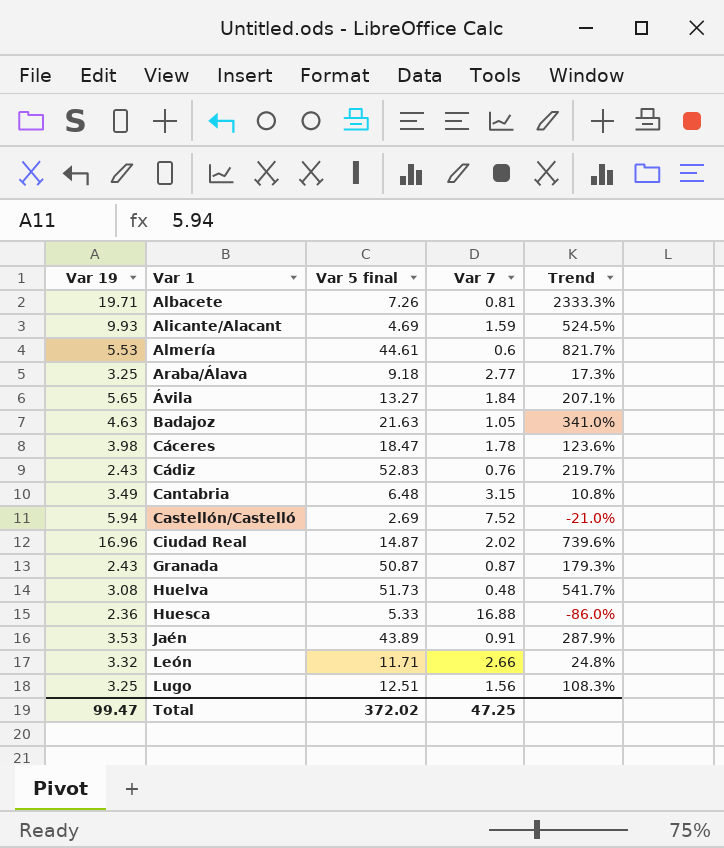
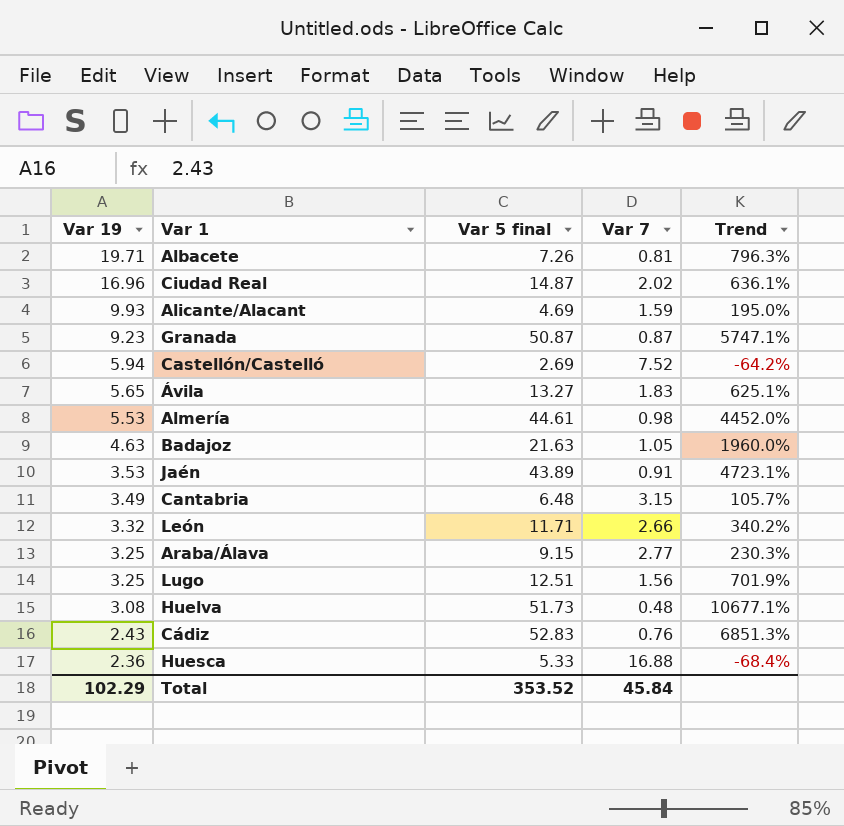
row order: Var 1 ascending -> Var 19 descending
column Trend | formula: ([Var 19] - [Var 7]) / [Var 7] -> ([Var 5 final] - [Var 7]) / [Var 7]
row Cáceres: 3.98 | 18.47 | 1.78 | 123.6% -> none
Granada | Var 19: 2.43 -> 9.23
Ávila | Var 7: 1.84 -> 1.83
Almería | Var 7: 0.6 -> 0.98
Araba/Álava | Var 5 final: 9.18 -> 9.15
Total | Var 19: 99.47 -> 102.29
Total | Var 5 final: 372.02 -> 353.52
Total | Var 7: 47.25 -> 45.84

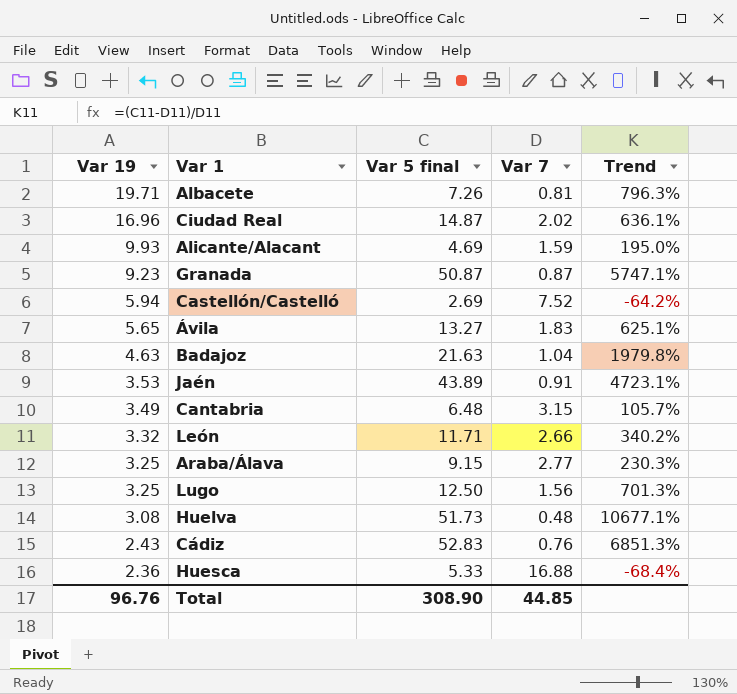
row Almería: 5.53 | 44.61 | 0.98 | 4452.0% -> none
Badajoz | Var 7: 1.05 -> 1.04
Badajoz | Trend: 1960.0% -> 1979.8%
Lugo | Var 5 final: 12.51 -> 12.50
Lugo | Trend: 701.9% -> 701.3%
Total | Var 19: 102.29 -> 96.76
Total | Var 5 final: 353.52 -> 308.90
Total | Var 7: 45.84 -> 44.85

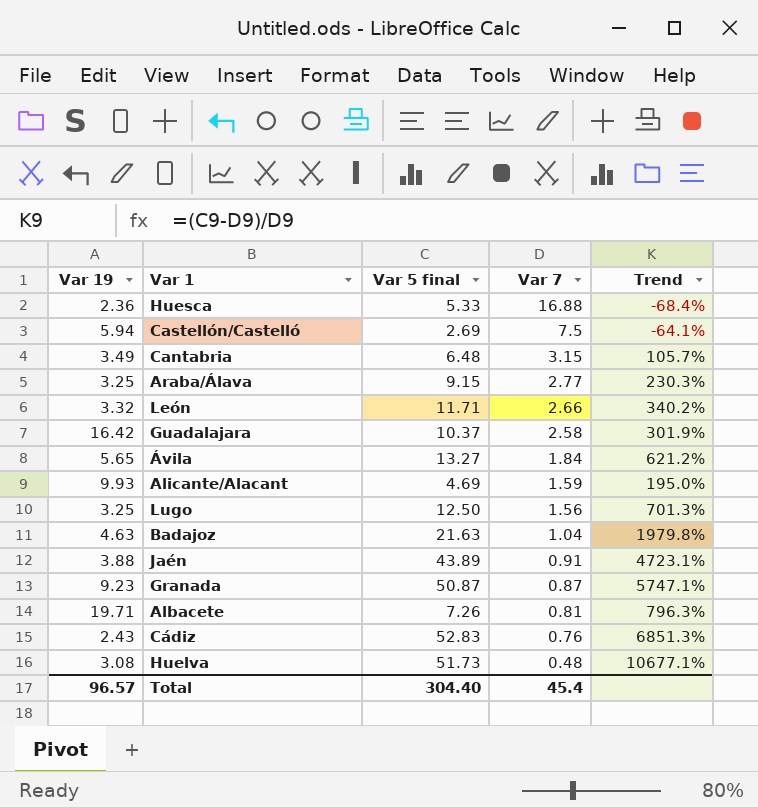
row order: Var 19 descending -> Var 7 descending
row Ciudad Real: 16.96 | 14.87 | 2.02 | 636.1% -> none
Castellón/Castelló | Var 7: 7.52 -> 7.5
Castellón/Castelló | Trend: -64.2% -> -64.1%
row Guadalajara: none -> 16.42 | 10.37 | 2.58 | 301.9%
Ávila | Var 7: 1.83 -> 1.84
Ávila | Trend: 625.1% -> 621.2%
Jaén | Var 19: 3.53 -> 3.88
Total | Var 19: 96.76 -> 96.57
Total | Var 5 final: 308.90 -> 304.40
Total | Var 7: 44.85 -> 45.4

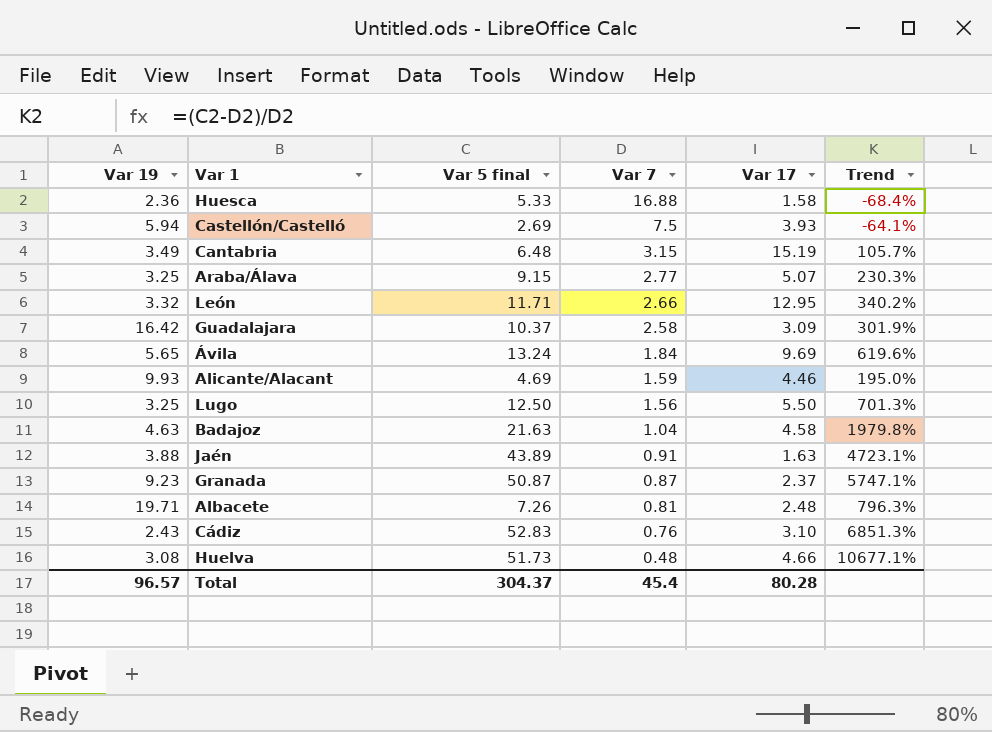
column Var 17 | position: none -> 5
Ávila | Var 5 final: 13.27 -> 13.24
Ávila | Trend: 621.2% -> 619.6%
Total | Var 5 final: 304.40 -> 304.37

